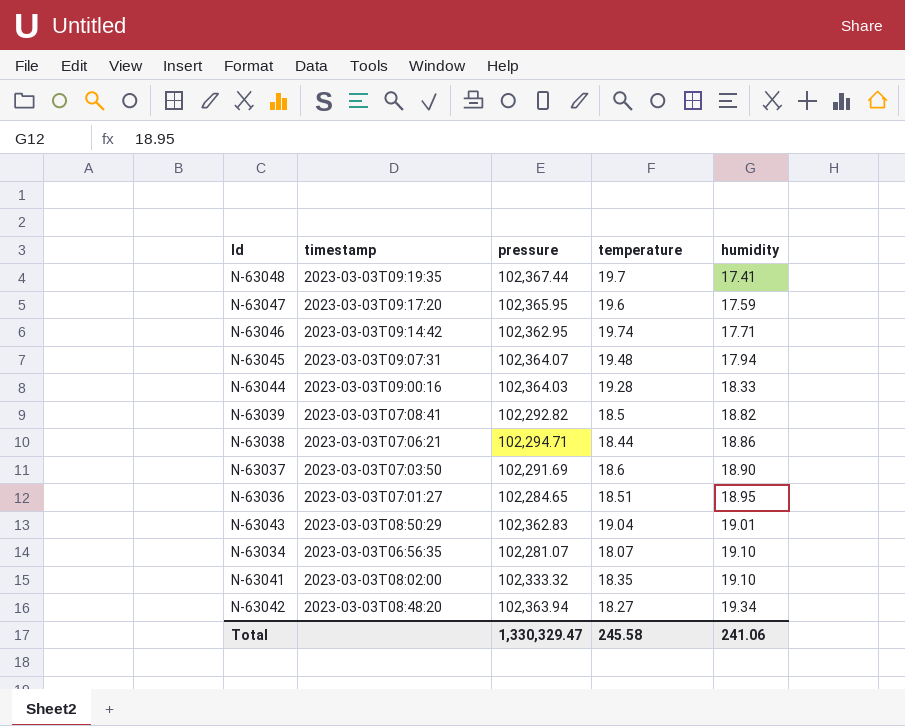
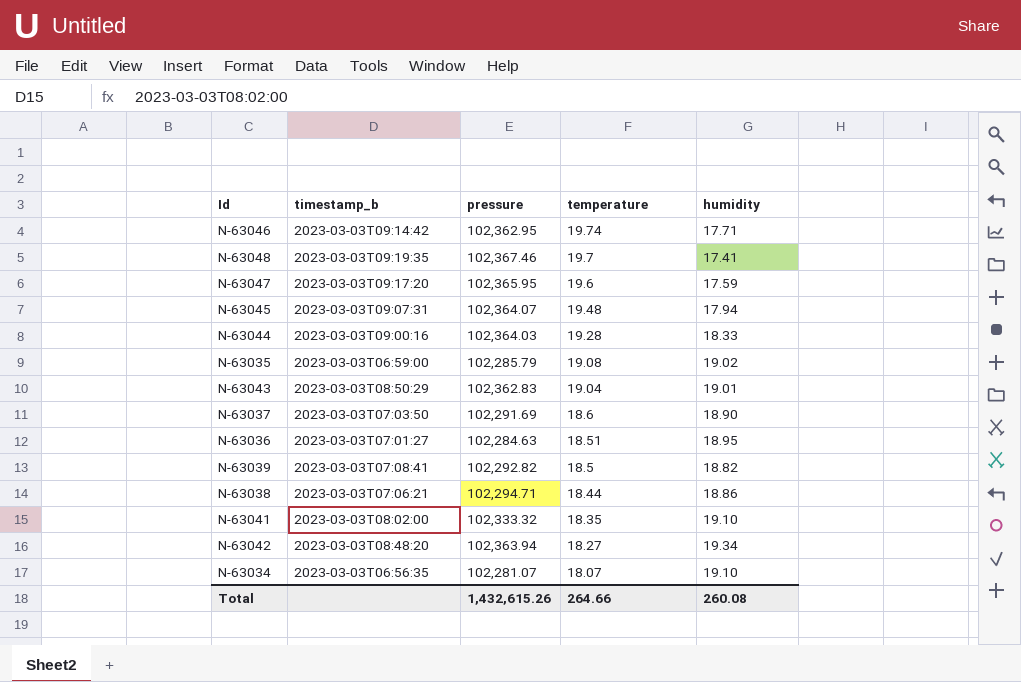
row order: humidity ascending -> temperature descending
column name: timestamp -> timestamp_b
N-63048 | pressure: 102,367.44 -> 102,367.46
row N-63035: none -> 2023-03-03T06:59:00 | 102,285.79 | 19.08 | 19.02
N-63036 | pressure: 102,284.65 -> 102,284.63
Total | pressure: 1,330,329.47 -> 1,432,615.26
Total | temperature: 245.58 -> 264.66
Total | humidity: 241.06 -> 260.08

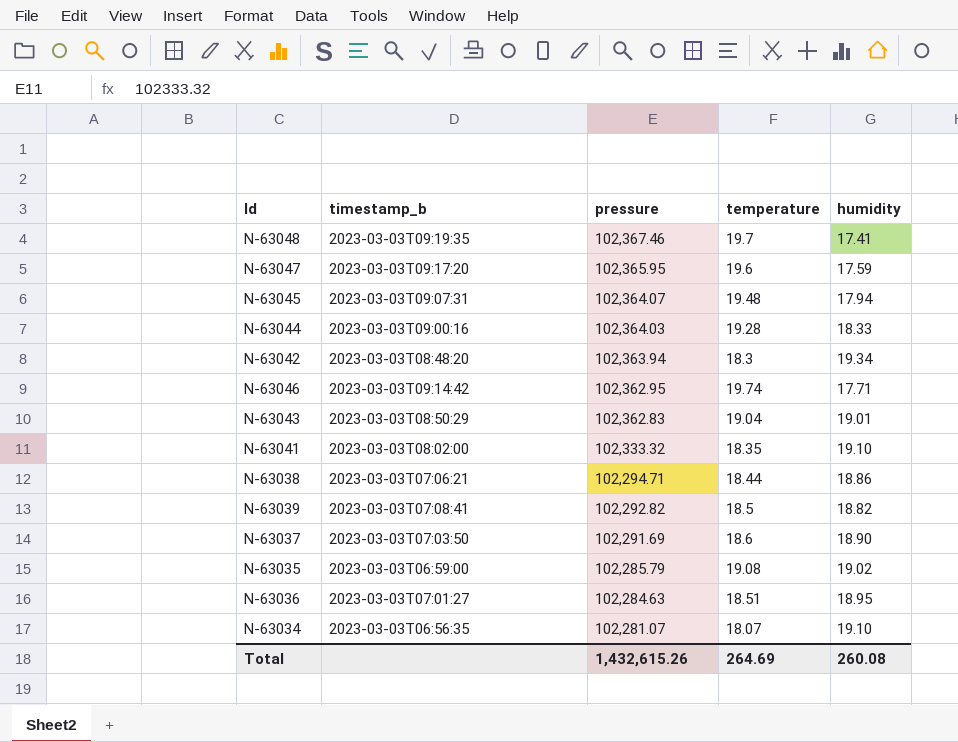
row order: temperature descending -> pressure descending
N-63042 | temperature: 18.27 -> 18.3
Total | temperature: 264.66 -> 264.69

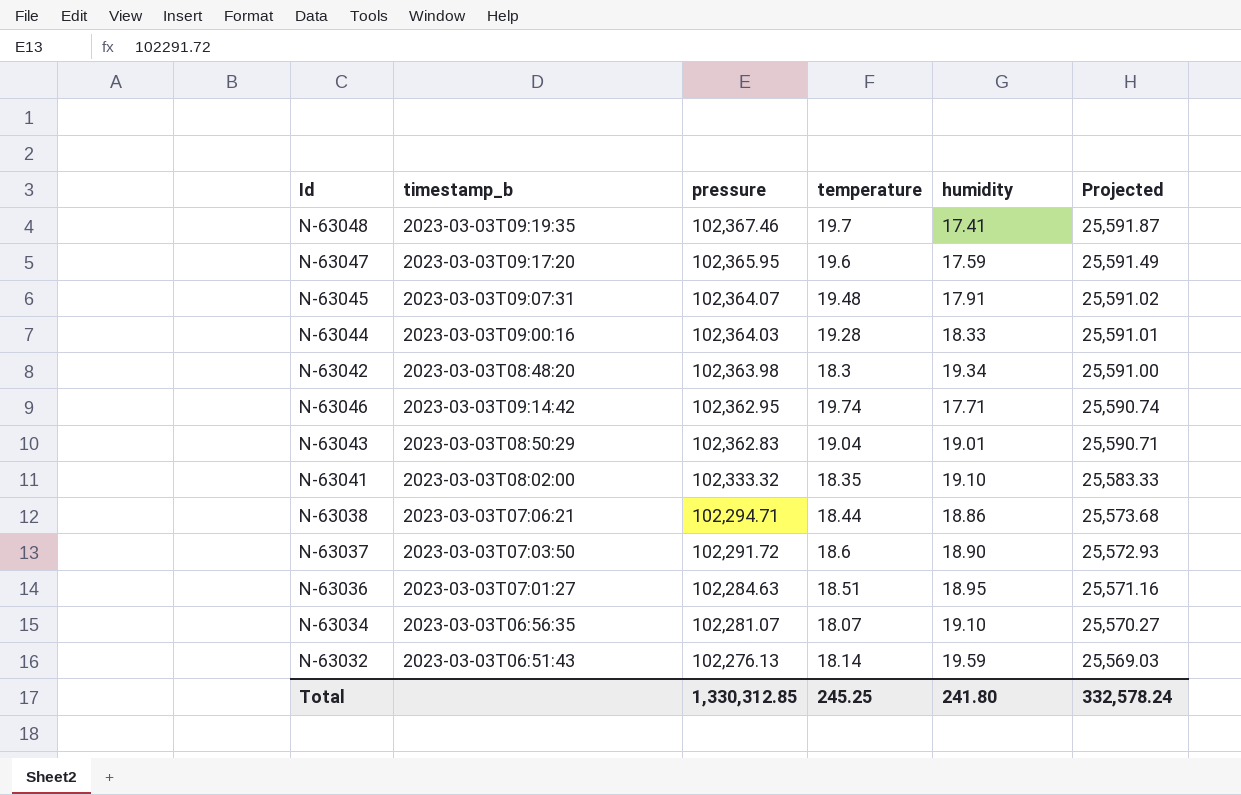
column Projected | formula: none -> [pressure] * 0.25
row N-63039: 2023-03-03T07:08:41 | 102,292.82 | 18.5 | 18.82 -> none
row N-63035: 2023-03-03T06:59:00 | 102,285.79 | 19.08 | 19.02 -> none
N-63045 | humidity: 17.94 -> 17.91
N-63042 | pressure: 102,363.94 -> 102,363.98
N-63037 | pressure: 102,291.69 -> 102,291.72
row N-63032: none -> 2023-03-03T06:51:43 | 102,276.13 | 18.14 | 19.59 | 25,569.03
Total | pressure: 1,432,615.26 -> 1,330,312.85
Total | temperature: 264.69 -> 245.25
Total | humidity: 260.08 -> 241.80

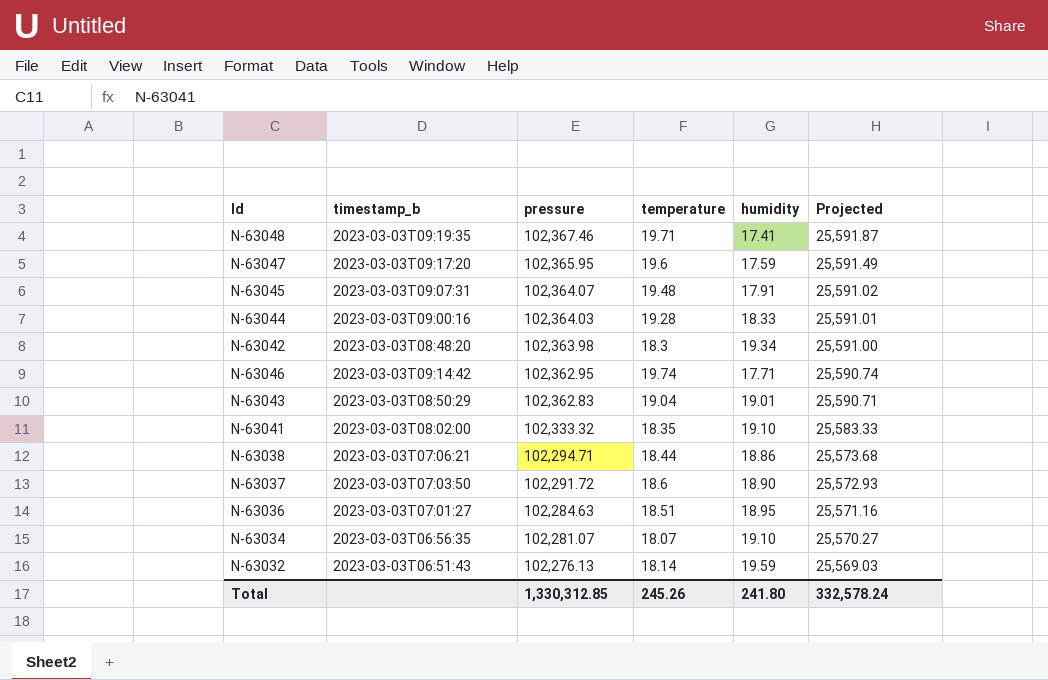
N-63048 | temperature: 19.7 -> 19.71
Total | temperature: 245.25 -> 245.26

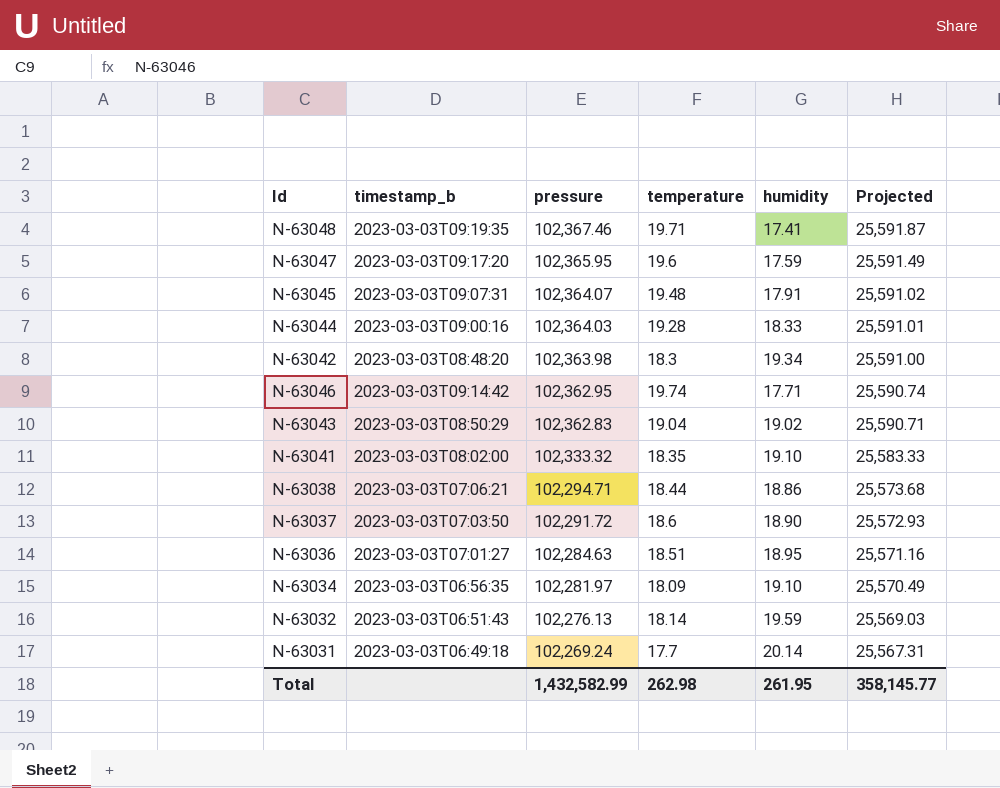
N-63043 | humidity: 19.01 -> 19.02
N-63034 | pressure: 102,281.07 -> 102,281.97
N-63034 | temperature: 18.07 -> 18.09
N-63034 | Projected: 25,570.27 -> 25,570.49
row N-63031: none -> 2023-03-03T06:49:18 | 102,269.24 | 17.7 | 20.14 | 25,567.31
Total | pressure: 1,330,312.85 -> 1,432,582.99
Total | temperature: 245.26 -> 262.98
Total | humidity: 241.80 -> 261.95
Total | Projected: 332,578.24 -> 358,145.77

